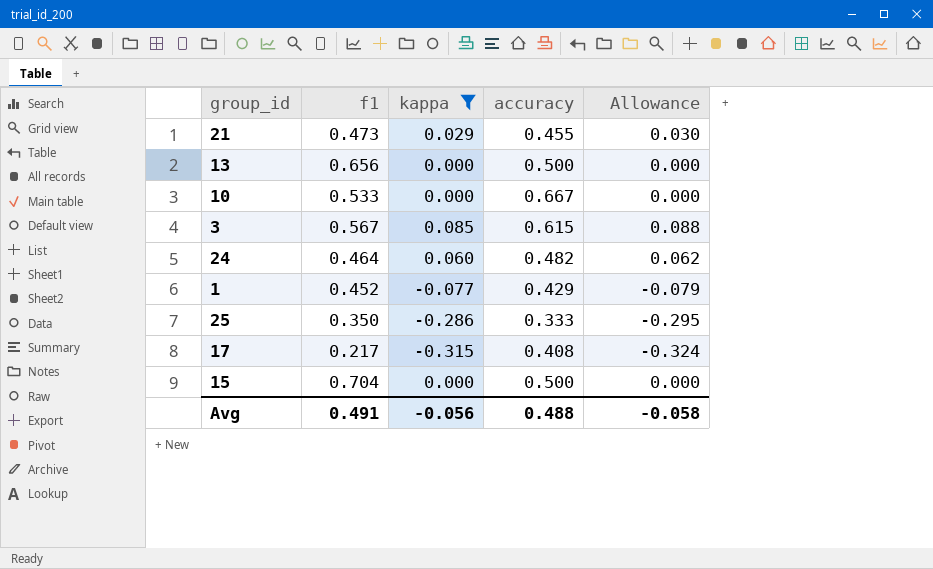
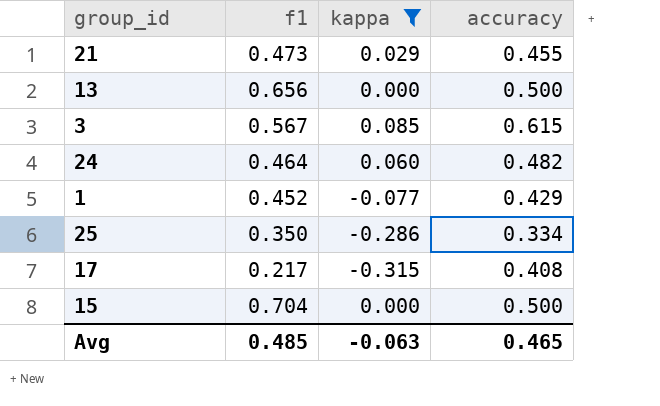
column Allowance | formula: [kappa] * 1.03 -> none
row 10: 0.533 | 0.000 | 0.667 | 0.000 -> none
25 | accuracy: 0.333 -> 0.334
Avg | f1: 0.491 -> 0.485
Avg | kappa: -0.056 -> -0.063
Avg | accuracy: 0.488 -> 0.465

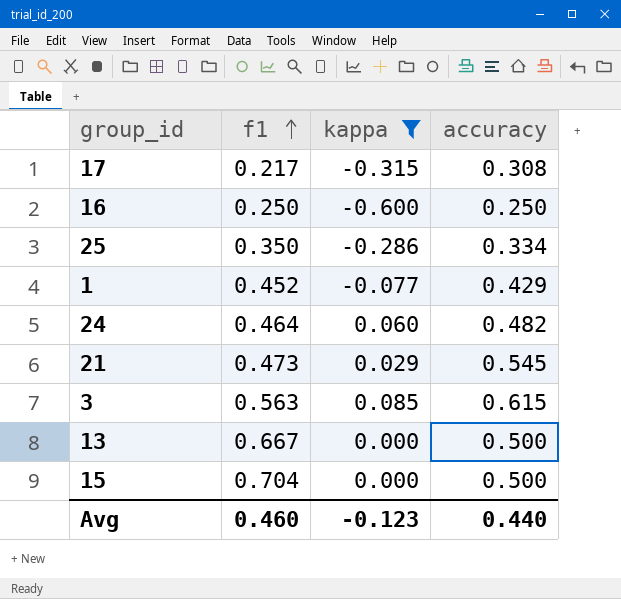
row order: none -> f1 ascending
17 | accuracy: 0.408 -> 0.308
row 16: none -> 0.250 | -0.600 | 0.250
21 | accuracy: 0.455 -> 0.545
3 | f1: 0.567 -> 0.563
13 | f1: 0.656 -> 0.667
Avg | f1: 0.485 -> 0.460
Avg | kappa: -0.063 -> -0.123
Avg | accuracy: 0.465 -> 0.440

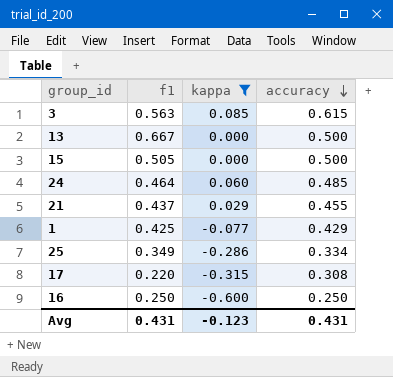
row order: f1 ascending -> accuracy descending
15 | f1: 0.704 -> 0.505
24 | accuracy: 0.482 -> 0.485
21 | f1: 0.473 -> 0.437
21 | accuracy: 0.545 -> 0.455
1 | f1: 0.452 -> 0.425
25 | f1: 0.350 -> 0.349
17 | f1: 0.217 -> 0.220
Avg | f1: 0.460 -> 0.431
Avg | accuracy: 0.440 -> 0.431

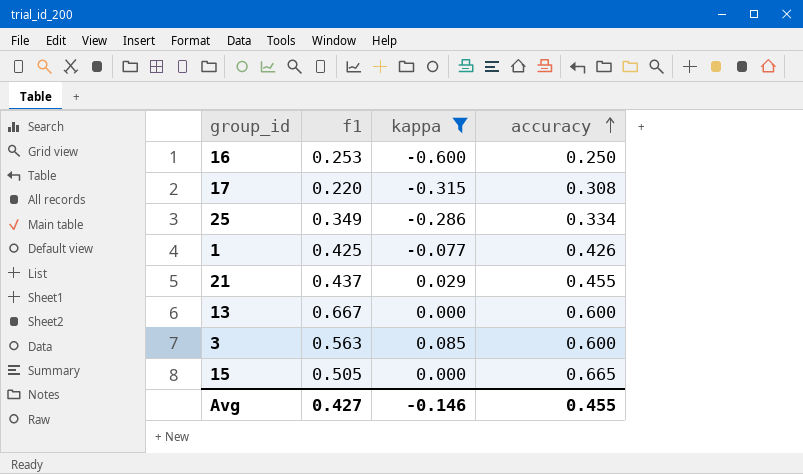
row order: accuracy descending -> accuracy ascending
row 24: 0.464 | 0.060 | 0.485 -> none
16 | f1: 0.250 -> 0.253
1 | accuracy: 0.429 -> 0.426
13 | accuracy: 0.500 -> 0.600
3 | accuracy: 0.615 -> 0.600
15 | accuracy: 0.500 -> 0.665
Avg | f1: 0.431 -> 0.427
Avg | kappa: -0.123 -> -0.146
Avg | accuracy: 0.431 -> 0.455

